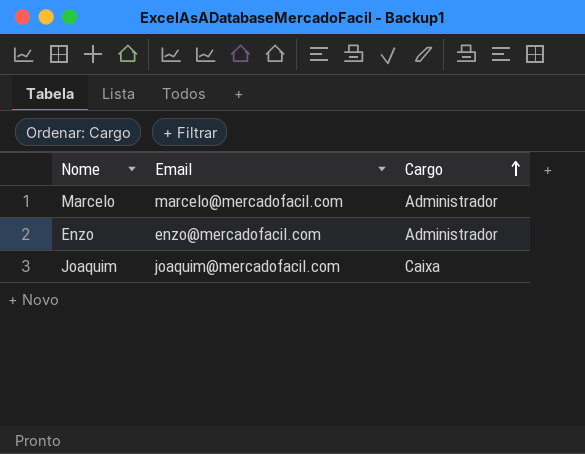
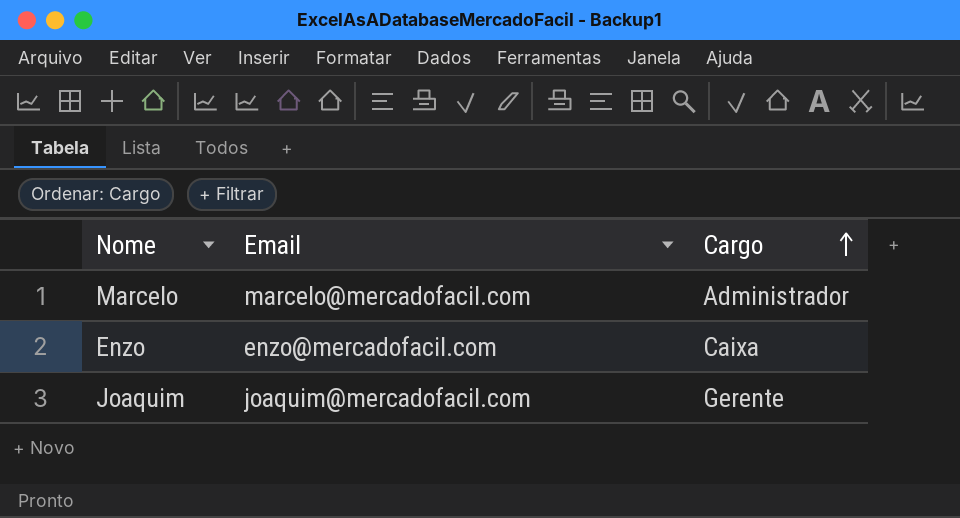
Enzo | Cargo: Administrador -> Caixa
Joaquim | Cargo: Caixa -> Gerente

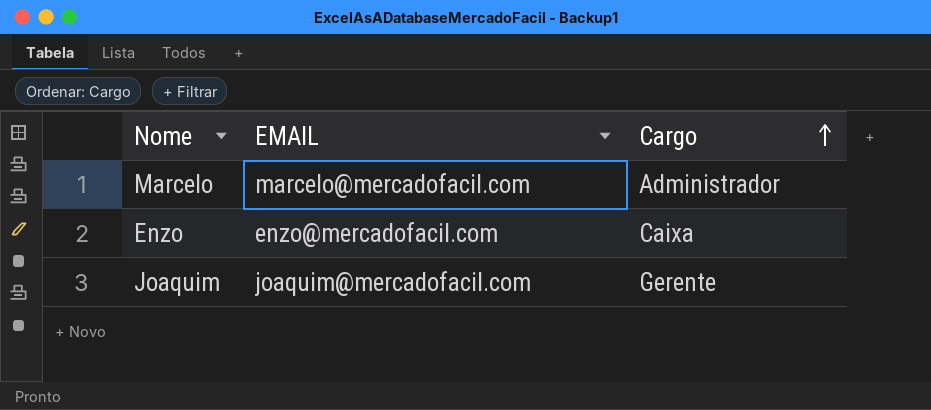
column name: Email -> EMAIL

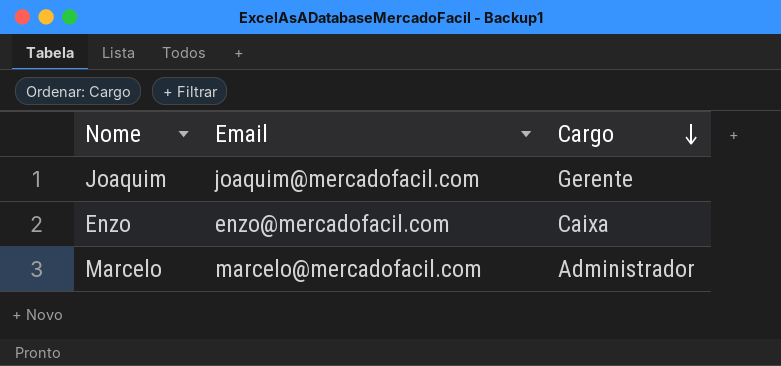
row order: Cargo ascending -> Cargo descending
column name: EMAIL -> Email

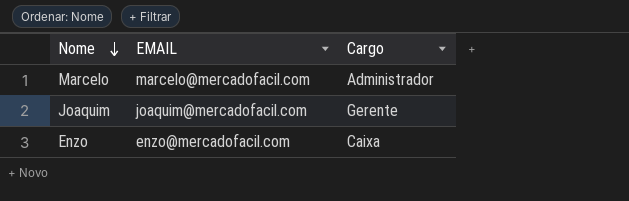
row order: Cargo descending -> Nome descending
column name: Email -> EMAIL

